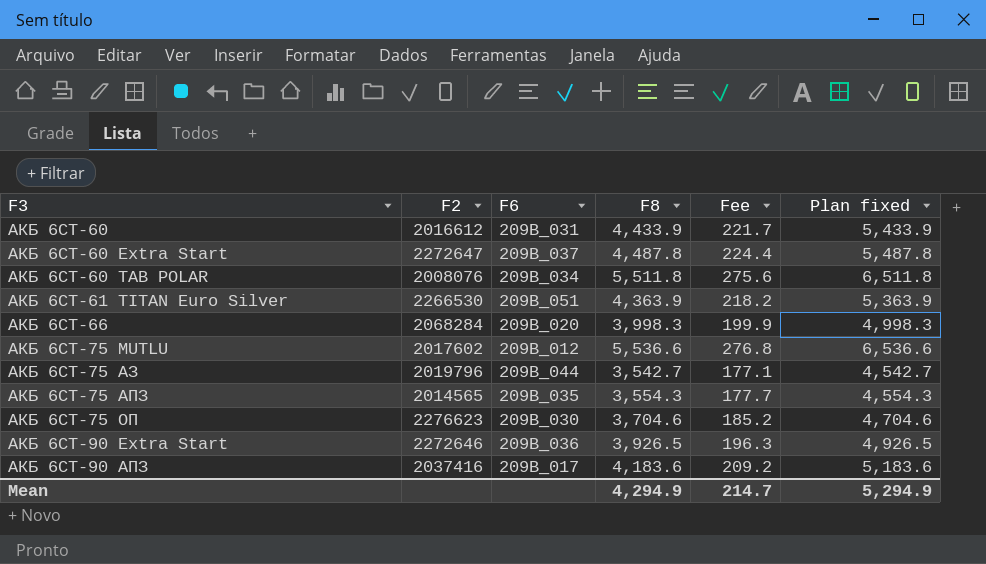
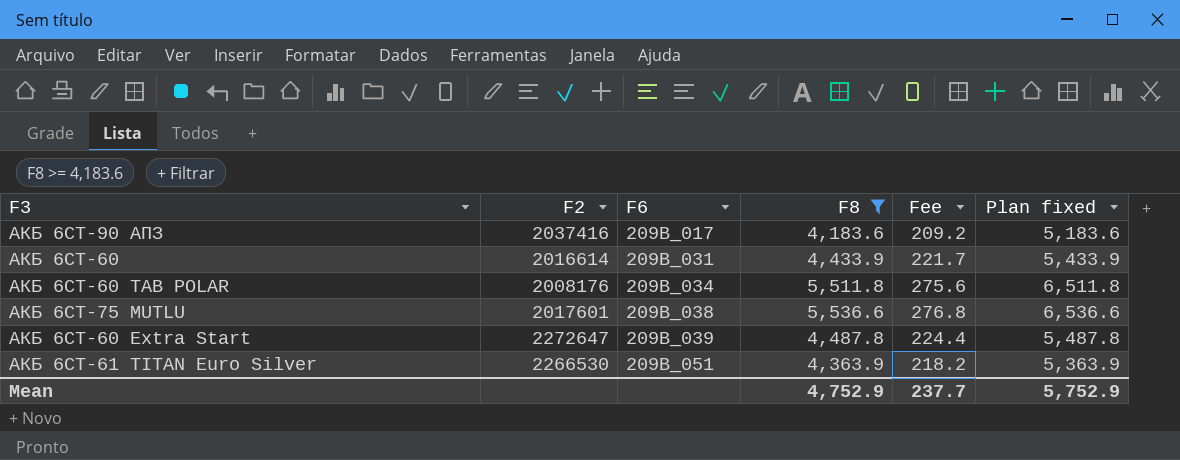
filter: none -> F8 >= 4,183.6
row order: F3 ascending -> F6 ascending
АКБ 6СТ-60 | F2: 2016612 -> 2016614
АКБ 6СТ-60 ТАВ POLAR | F2: 2008076 -> 2008176
АКБ 6СТ-75 MUTLU | F2: 2017602 -> 2017601
АКБ 6СТ-75 MUTLU | F6: 209В_012 -> 209В_038
АКБ 6СТ-60 Extra Start | F6: 209В_037 -> 209В_039
Mean | F8: 4,294.9 -> 4,752.9
Mean | Fee: 214.7 -> 237.7
Mean | Plan fixed: 5,294.9 -> 5,752.9

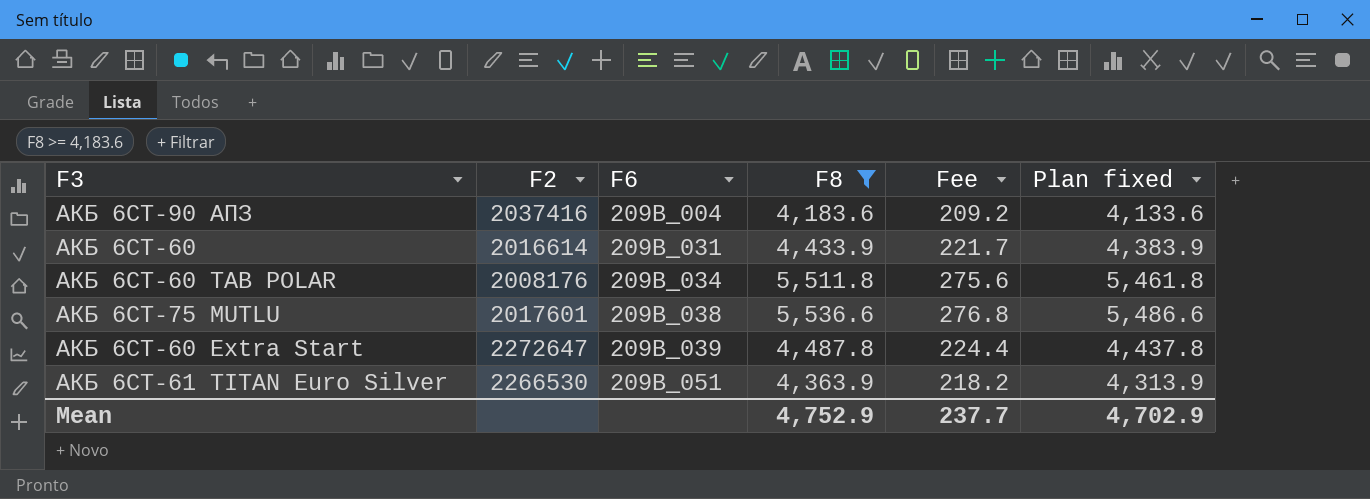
column Plan fixed | formula: [F8] + 1000 -> [F8] - 50
АКБ 6СТ-90 АПЗ | F6: 209В_017 -> 209В_004
Mean | Plan fixed: 5,752.9 -> 4,702.9

